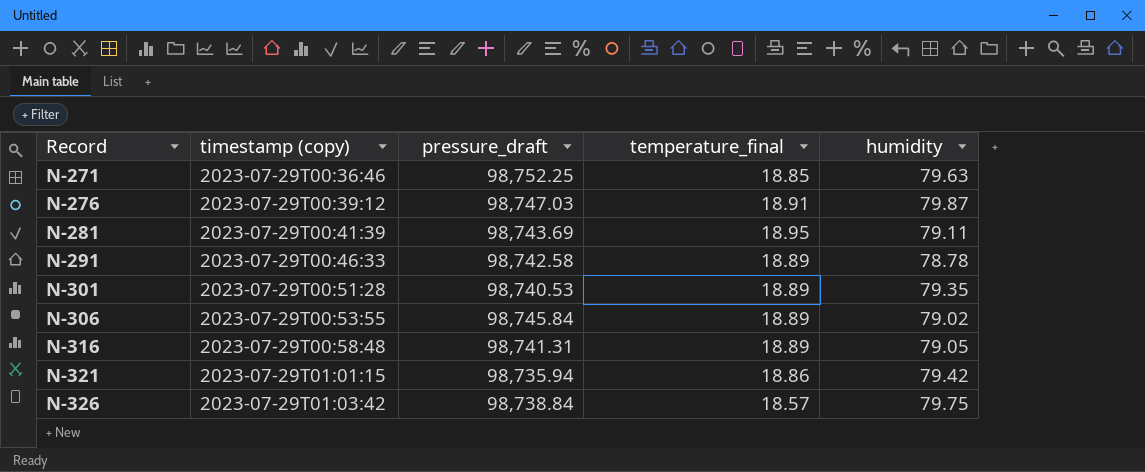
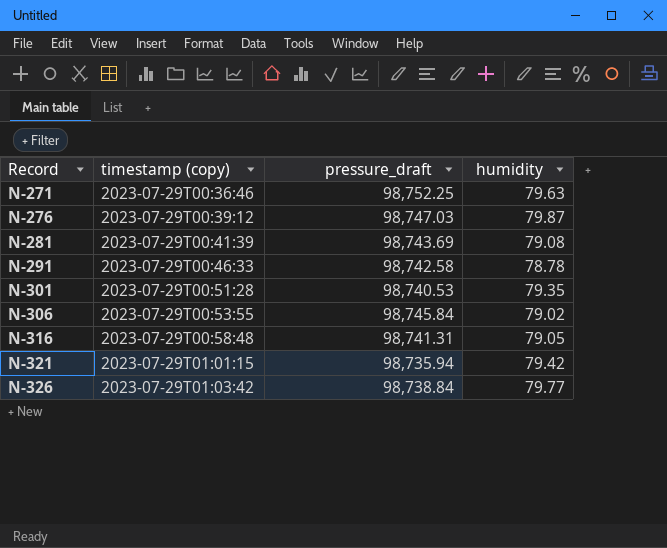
column temperature_final | position: 4 -> none
N-281 | humidity: 79.11 -> 79.08
N-326 | humidity: 79.75 -> 79.77

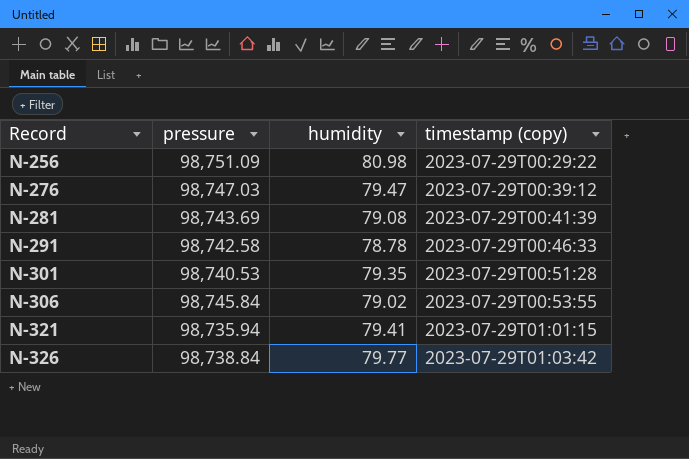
column name: pressure_draft -> pressure
column timestamp (copy) | position: 2 -> 4
row N-271: 2023-07-29T00:36:46 | 98,752.25 | 79.63 -> none
row N-316: 2023-07-29T00:58:48 | 98,741.31 | 79.05 -> none
row N-256: none -> 98,751.09 | 80.98 | 2023-07-29T00:29:22
N-276 | humidity: 79.87 -> 79.47
N-321 | humidity: 79.42 -> 79.41

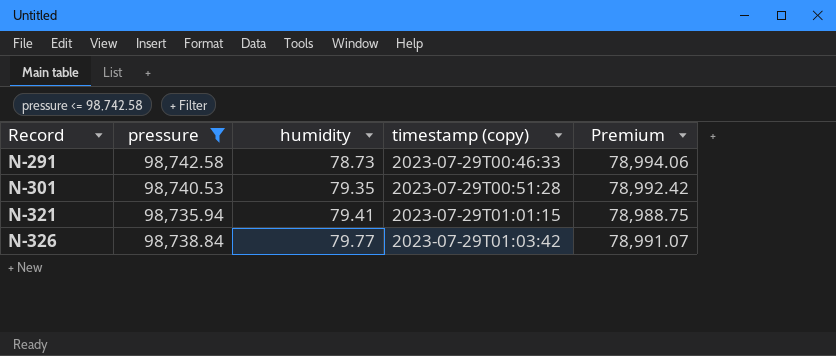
filter: none -> pressure <= 98,742.58
column Premium | formula: none -> [pressure] * 0.8
N-291 | humidity: 78.78 -> 78.73

